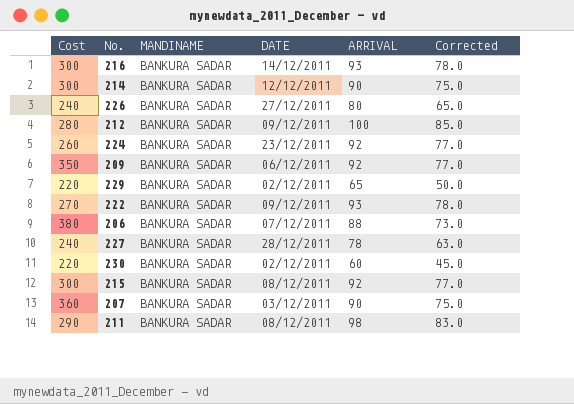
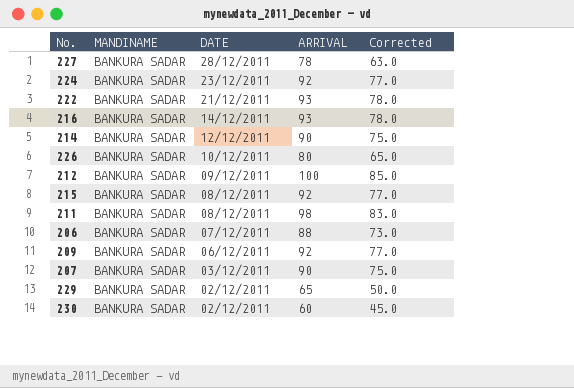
row order: none -> DATE descending
column Cost | position: 1 -> none
222 | DATE: 09/12/2011 -> 21/12/2011
226 | DATE: 27/12/2011 -> 10/12/2011

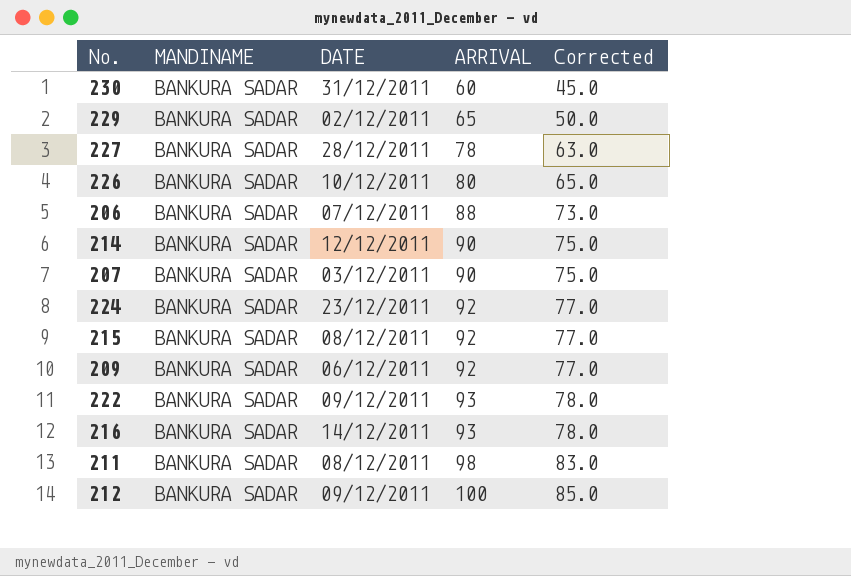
row order: DATE descending -> ARRIVAL ascending
230 | DATE: 02/12/2011 -> 31/12/2011
222 | DATE: 21/12/2011 -> 09/12/2011

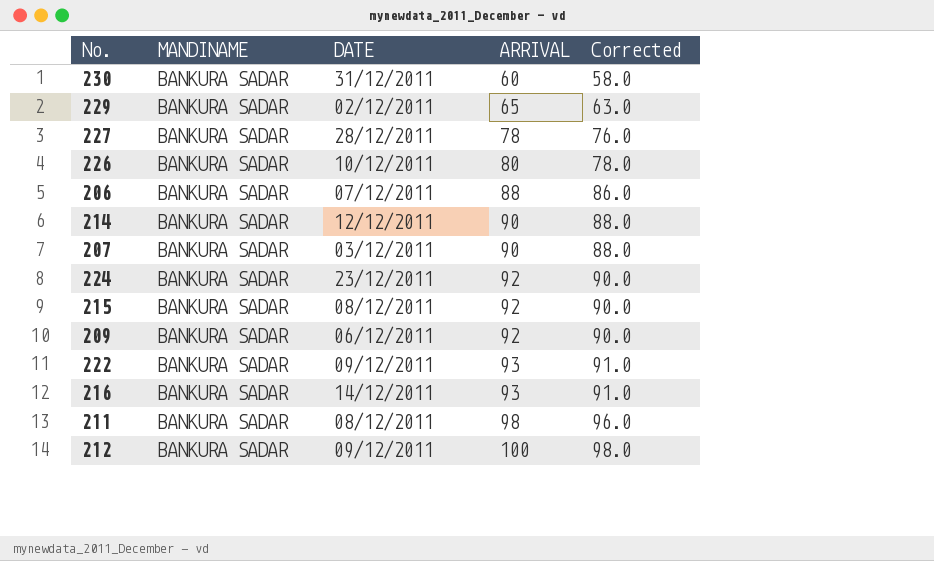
column Corrected | formula: [ARRIVAL] - 15 -> [ARRIVAL] - 2

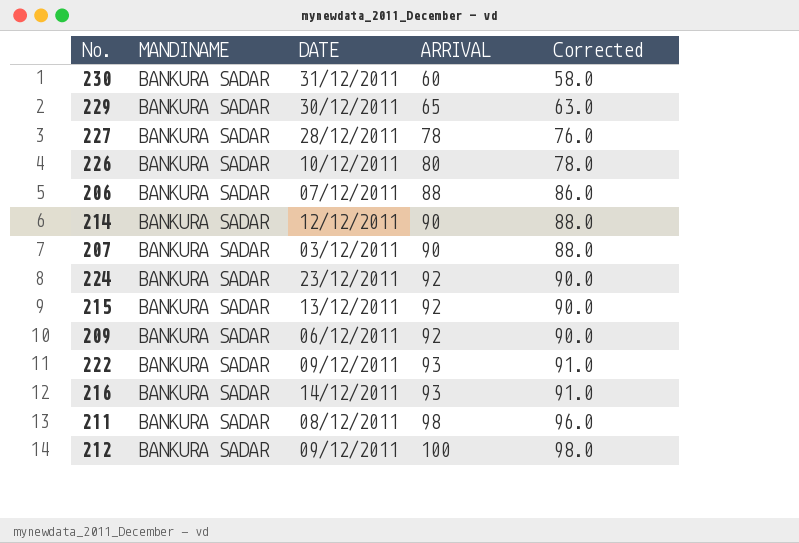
229 | DATE: 02/12/2011 -> 30/12/2011
215 | DATE: 08/12/2011 -> 13/12/2011

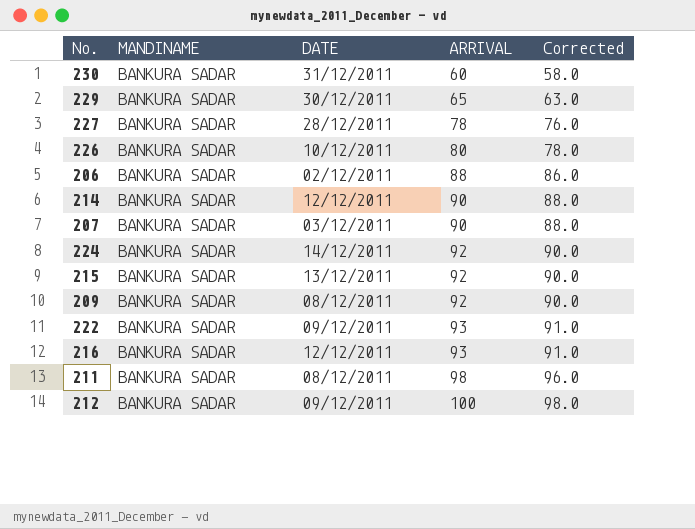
206 | DATE: 07/12/2011 -> 02/12/2011
224 | DATE: 23/12/2011 -> 14/12/2011
209 | DATE: 06/12/2011 -> 08/12/2011
216 | DATE: 14/12/2011 -> 12/12/2011

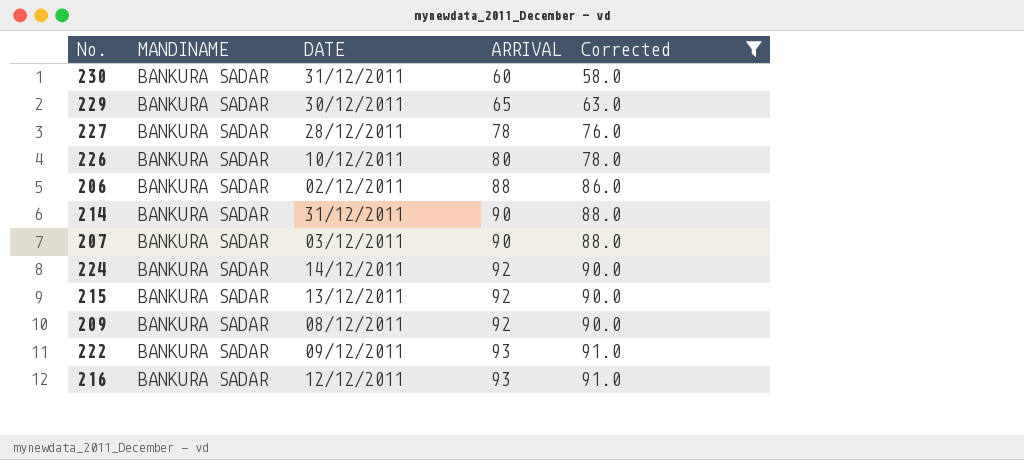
filter: none -> Corrected <= 91.0
214 | DATE: 12/12/2011 -> 31/12/2011

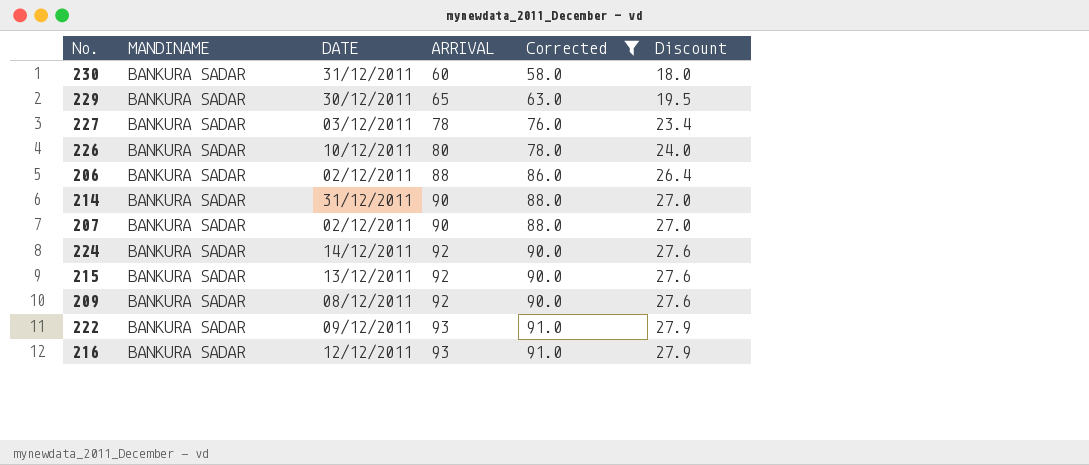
column Discount | formula: none -> [ARRIVAL] * 0.3
227 | DATE: 28/12/2011 -> 03/12/2011
207 | DATE: 03/12/2011 -> 02/12/2011

